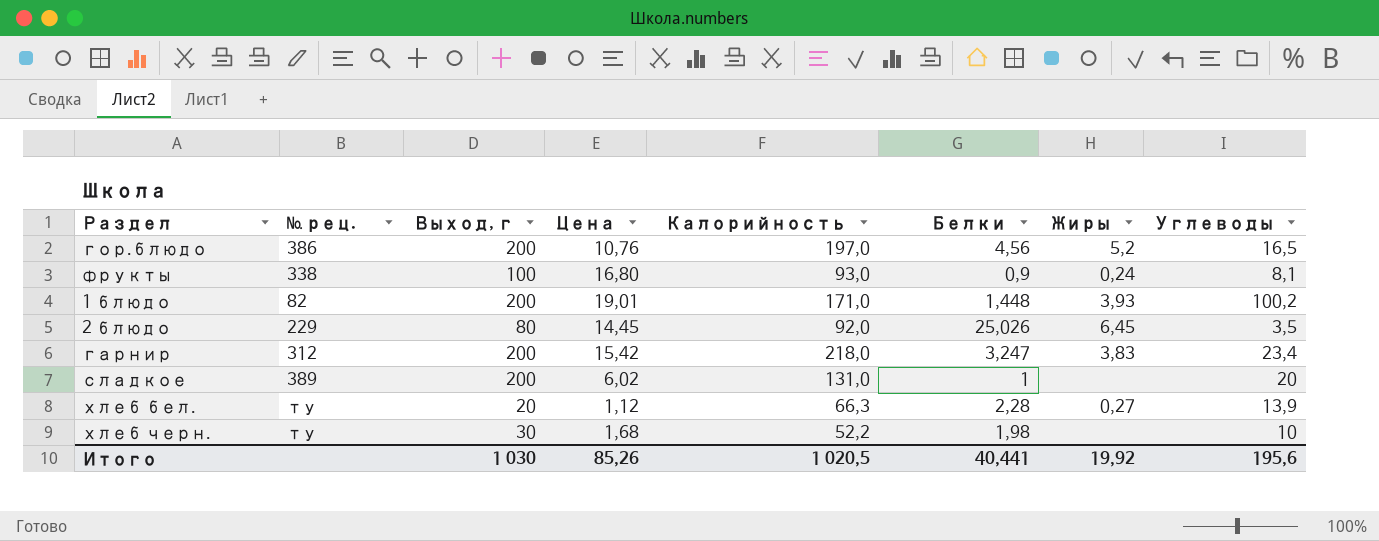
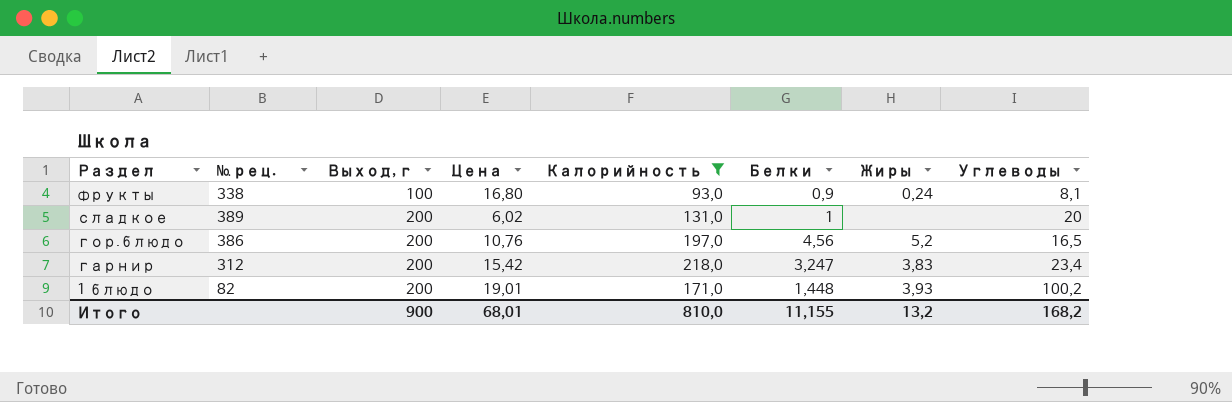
filter: none -> Калорийность >= 93,0
row order: none -> Раздел descending
Итого | Выход, г: 1 030 -> 900
Итого | Цена: 85,26 -> 68,01
Итого | Калорийность: 1 020,5 -> 810,0
Итого | Белки: 40,441 -> 11,155
Итого | Жиры: 19,92 -> 13,2
Итого | Углеводы: 195,6 -> 168,2

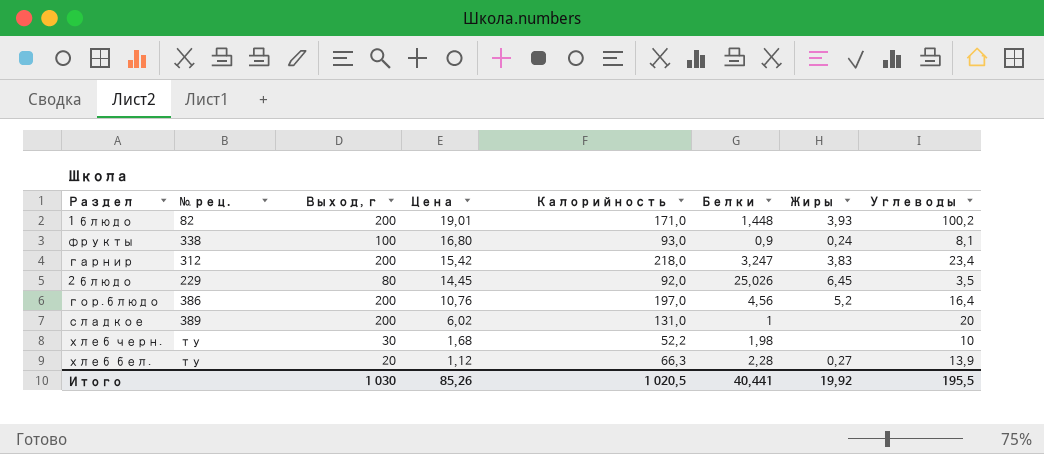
filter: Калорийность >= 93,0 -> none
row order: Раздел descending -> Цена descending
гор.блюдо | Углеводы: 16,5 -> 16,4
Итого | Выход, г: 900 -> 1 030
Итого | Цена: 68,01 -> 85,26
Итого | Калорийность: 810,0 -> 1 020,5
Итого | Белки: 11,155 -> 40,441
Итого | Жиры: 13,2 -> 19,92
Итого | Углеводы: 168,2 -> 195,5

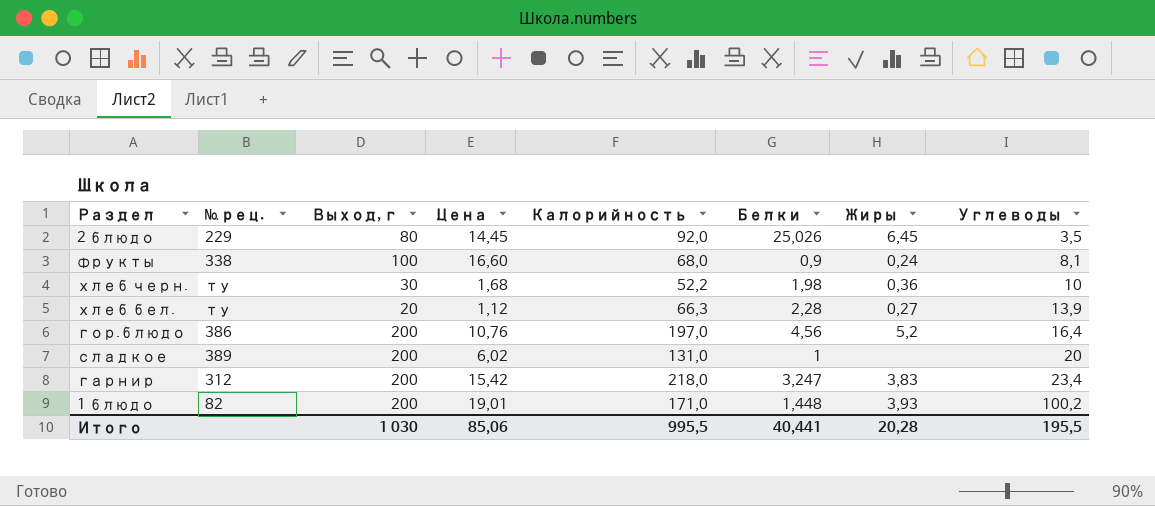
row order: Цена descending -> Углеводы ascending
фрукты | Цена: 16,80 -> 16,60
фрукты | Калорийность: 93,0 -> 68,0
хлеб черн. | Жиры: none -> 0,36
Итого | Цена: 85,26 -> 85,06
Итого | Калорийность: 1 020,5 -> 995,5
Итого | Жиры: 19,92 -> 20,28

